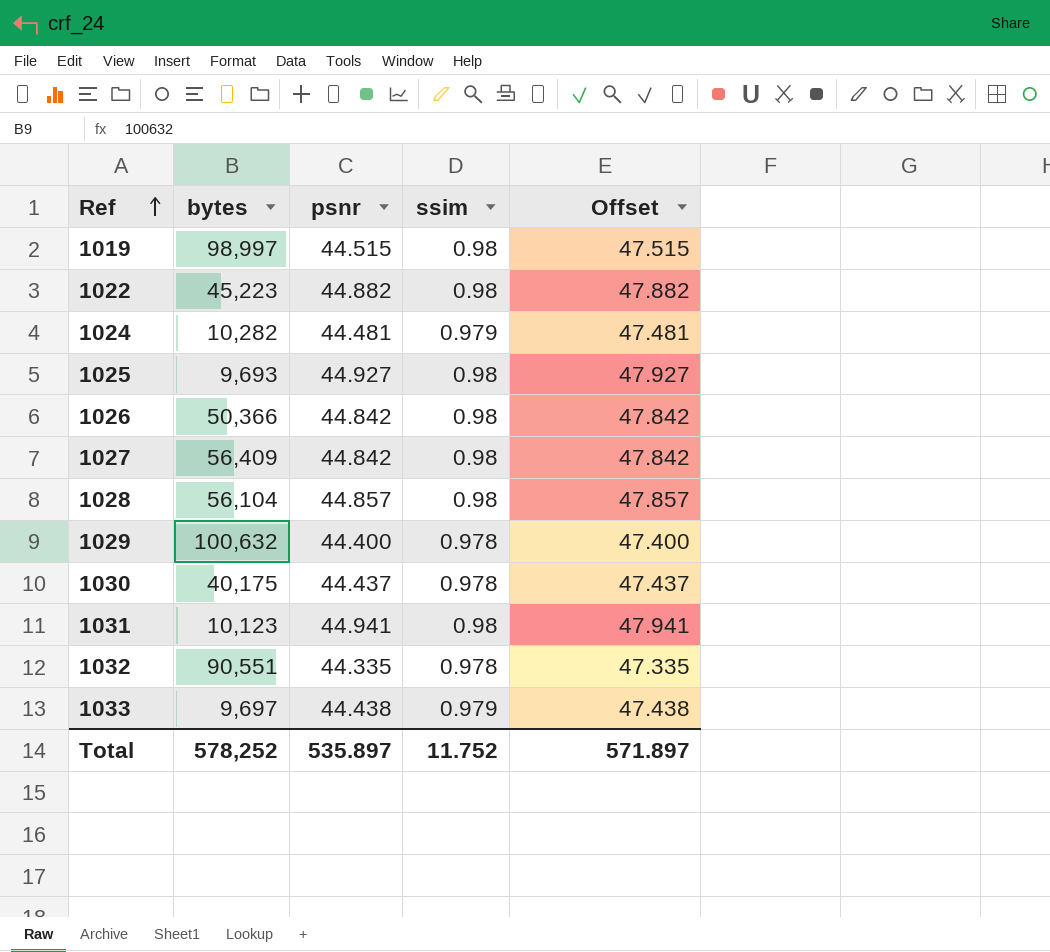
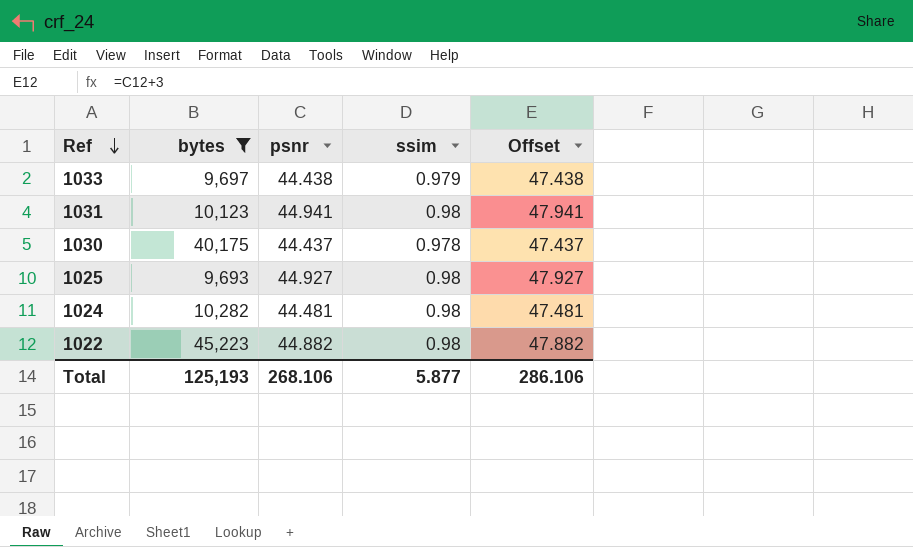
filter: none -> bytes <= 45,223
row order: Ref ascending -> Ref descending
1024 | ssim: 0.979 -> 0.98
Total | bytes: 578,252 -> 125,193
Total | psnr: 535.897 -> 268.106
Total | ssim: 11.752 -> 5.877
Total | Offset: 571.897 -> 286.106

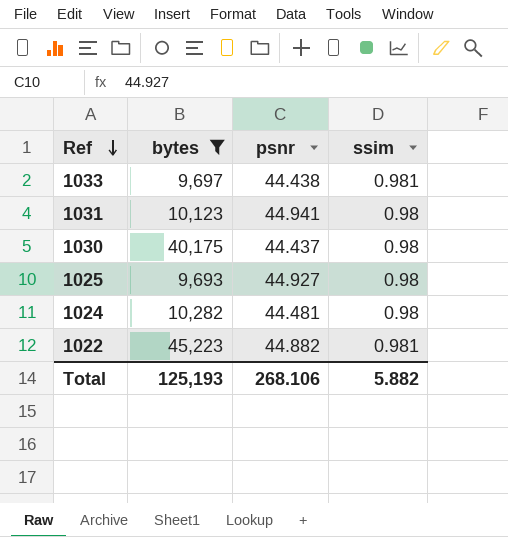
column Offset | formula: [psnr] + 3 -> none
1033 | ssim: 0.979 -> 0.981
1030 | ssim: 0.978 -> 0.98
1022 | ssim: 0.98 -> 0.981
Total | ssim: 5.877 -> 5.882

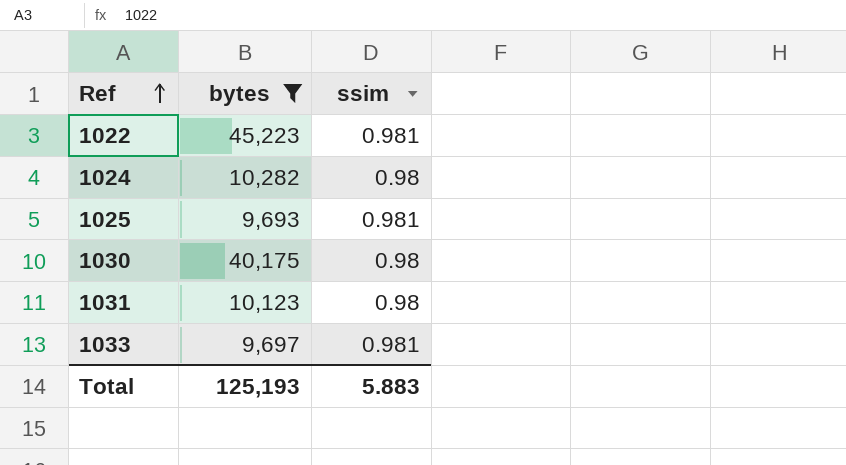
row order: Ref descending -> Ref ascending
column psnr | position: 3 -> none
1025 | ssim: 0.98 -> 0.981
Total | ssim: 5.882 -> 5.883

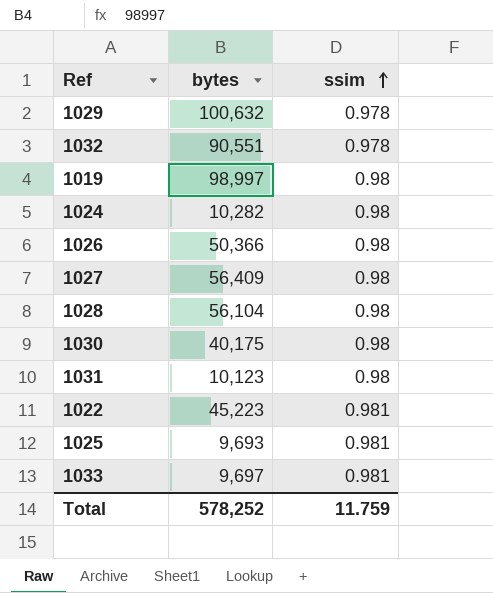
filter: bytes <= 45,223 -> none
row order: Ref ascending -> ssim ascending
Total | bytes: 125,193 -> 578,252
Total | ssim: 5.883 -> 11.759

